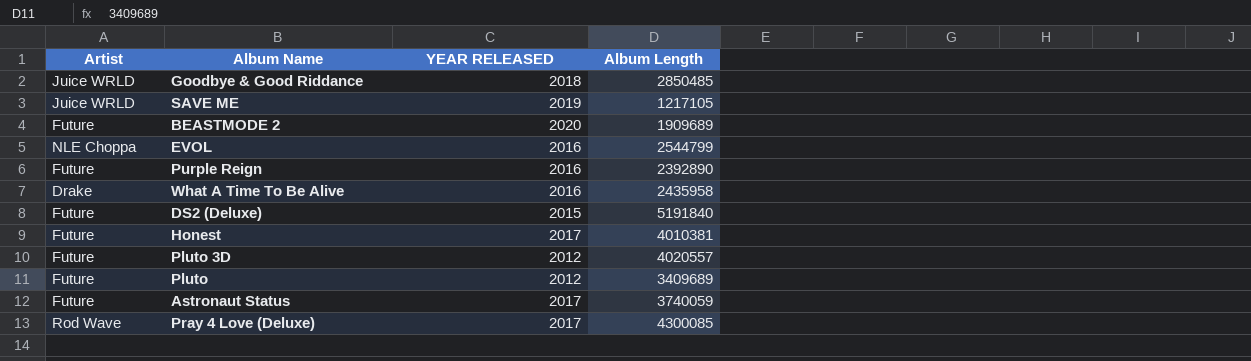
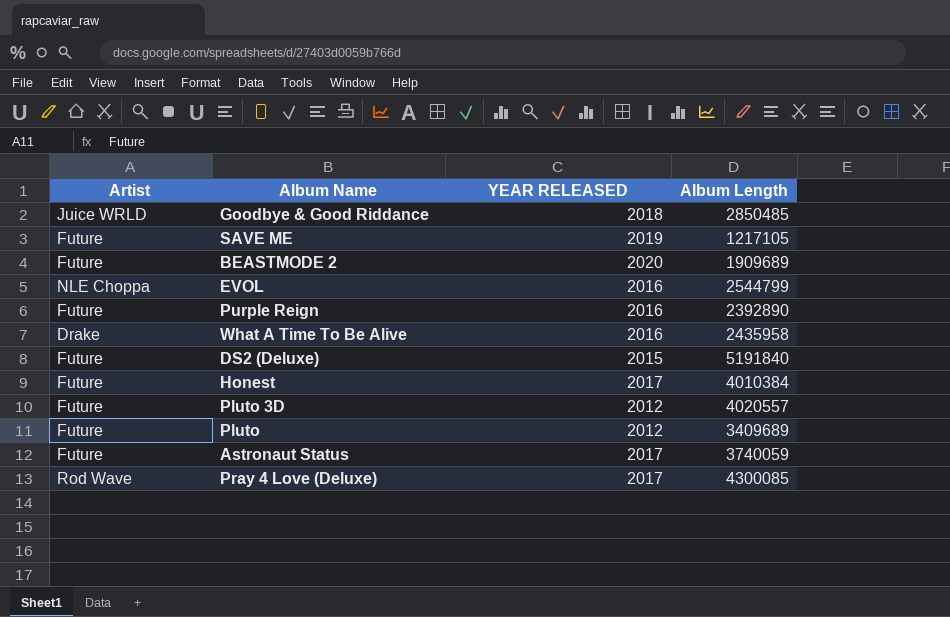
SAVE ME | Artist: Juice WRLD -> Future
Honest | Album Length: 4010381 -> 4010384

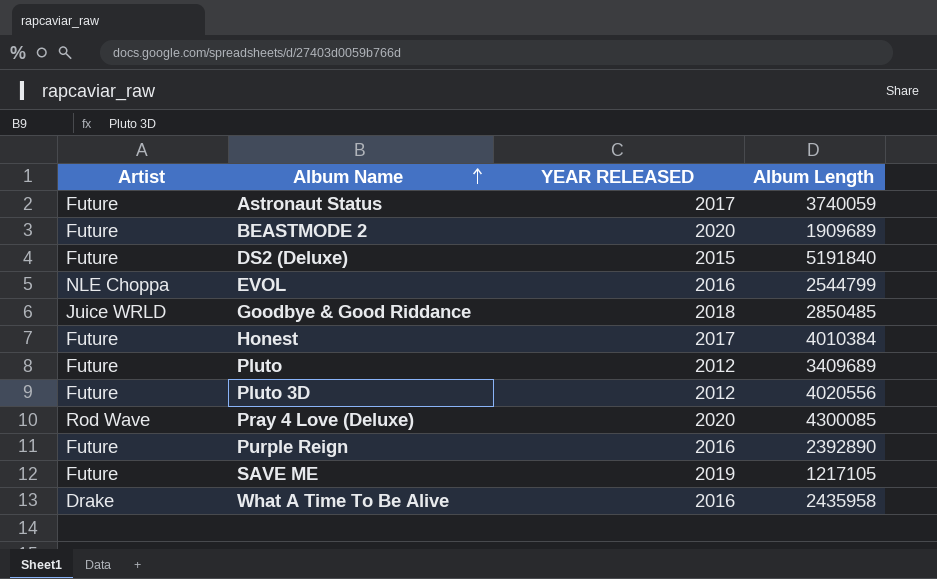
row order: none -> Album Name ascending
Pluto 3D | Album Length: 4020557 -> 4020556
Pray 4 Love (Deluxe) | YEAR RELEASED: 2017 -> 2020

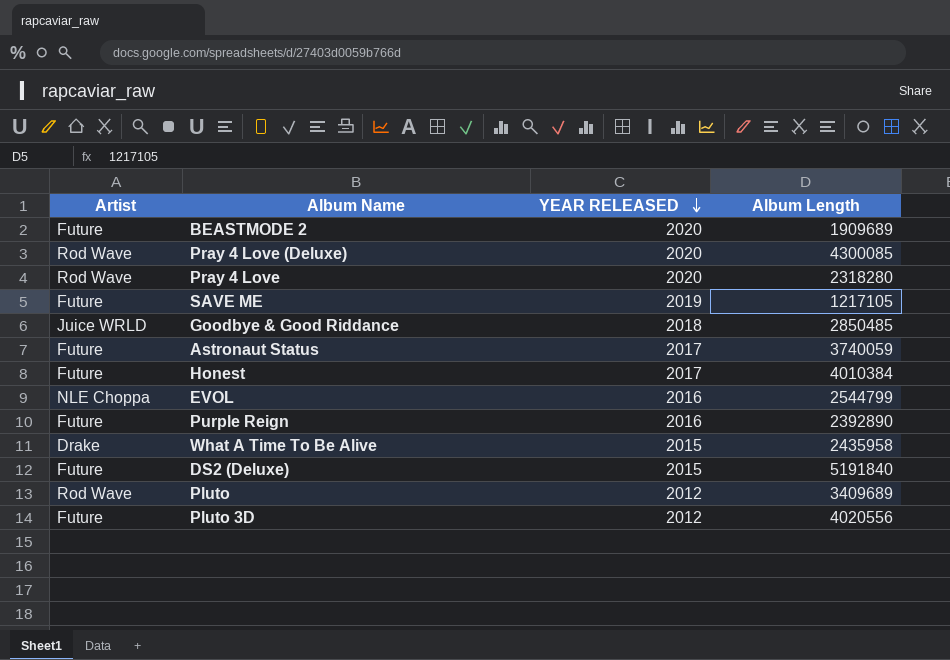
row order: Album Name ascending -> YEAR RELEASED descending
row Pray 4 Love: none -> Rod Wave | 2020 | 2318280
What A Time To Be Alive | YEAR RELEASED: 2016 -> 2015
Pluto | Artist: Future -> Rod Wave

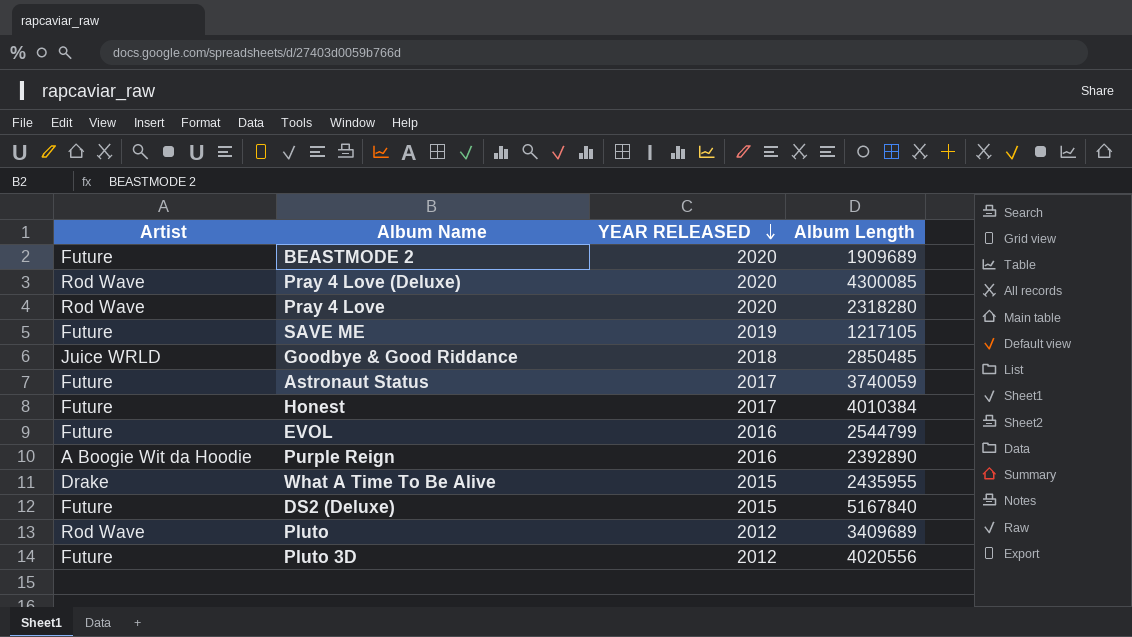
EVOL | Artist: NLE Choppa -> Future
Purple Reign | Artist: Future -> A Boogie Wit da Hoodie
What A Time To Be Alive | Album Length: 2435958 -> 2435955
DS2 (Deluxe) | Album Length: 5191840 -> 5167840

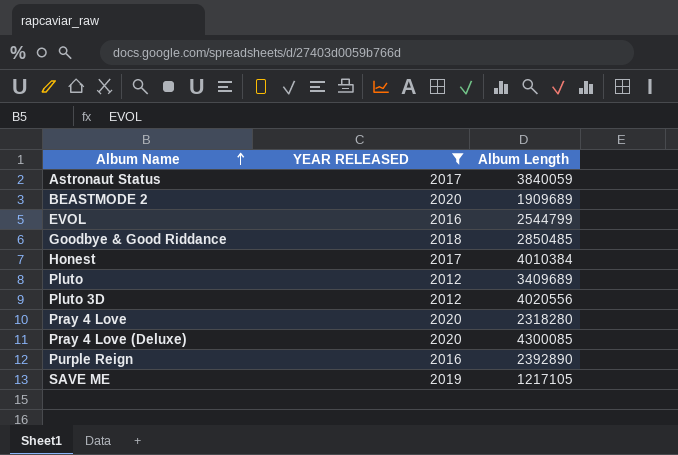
filter: none -> YEAR RELEASED != 2015
row order: YEAR RELEASED descending -> Album Name ascending
column Artist | position: 1 -> none
Astronaut Status | Album Length: 3740059 -> 3840059

